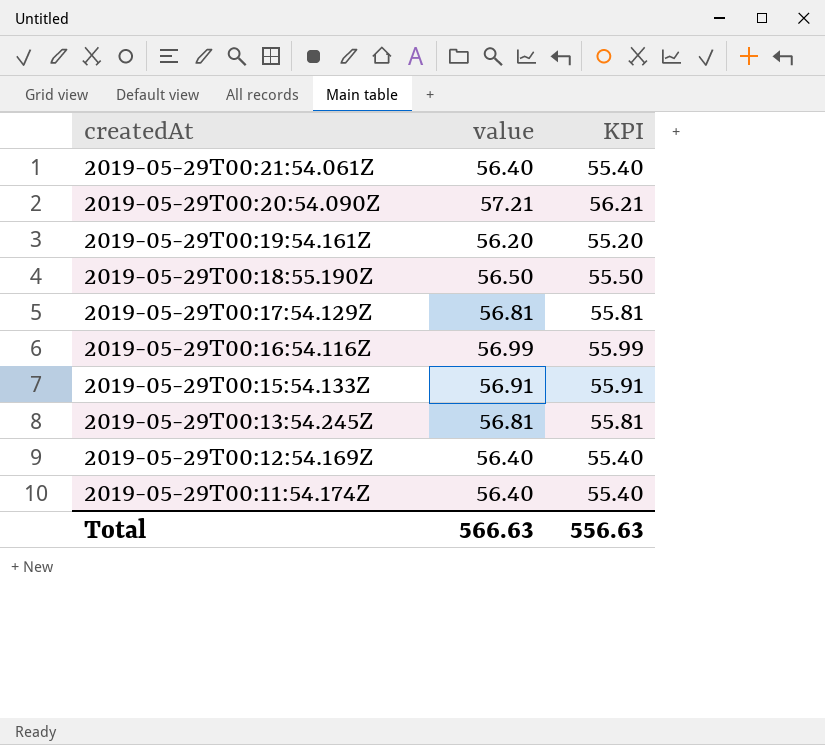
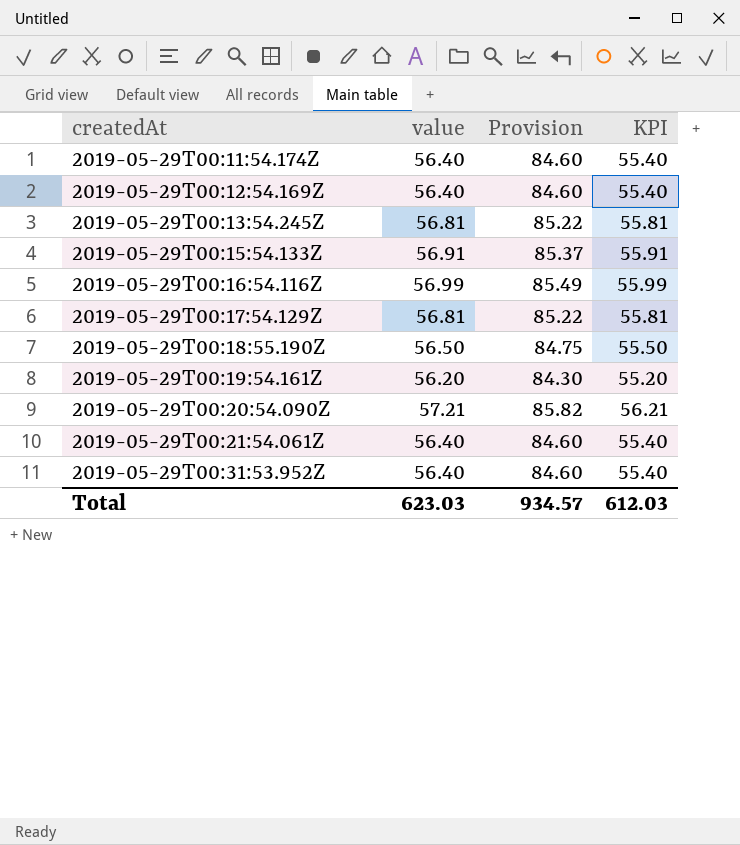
row order: createdAt descending -> createdAt ascending
column Provision | formula: none -> [value] * 1.5
row 2019-05-29T00:31:53.952Z: none -> 56.40 | 84.60 | 55.40
Total | value: 566.63 -> 623.03
Total | KPI: 556.63 -> 612.03

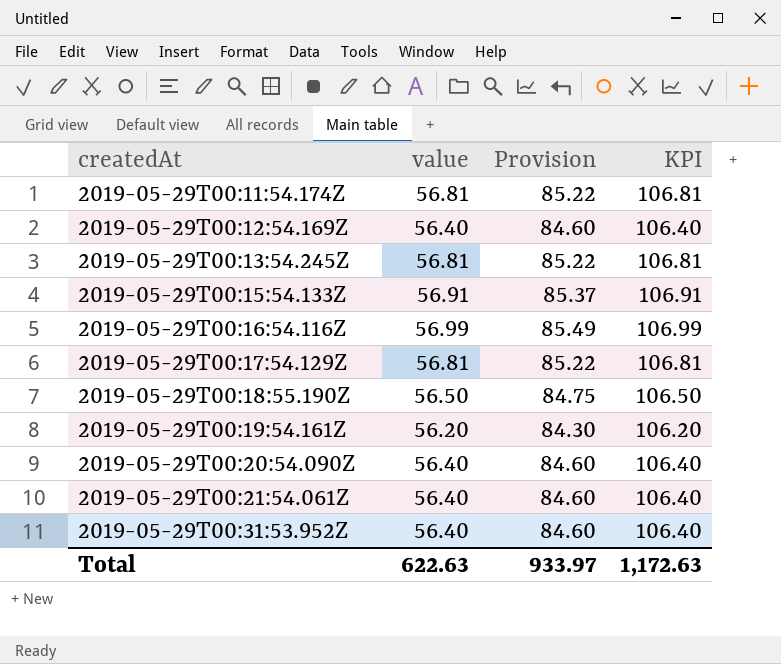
column KPI | formula: [value] - 1 -> [value] + 50
2019-05-29T00:11:54.174Z | value: 56.40 -> 56.81
2019-05-29T00:11:54.174Z | Provision: 84.60 -> 85.22
2019-05-29T00:20:54.090Z | value: 57.21 -> 56.40
2019-05-29T00:20:54.090Z | Provision: 85.82 -> 84.60
Total | value: 623.03 -> 622.63
Total | Provision: 934.57 -> 933.97
Total | KPI: 612.03 -> 1,172.63

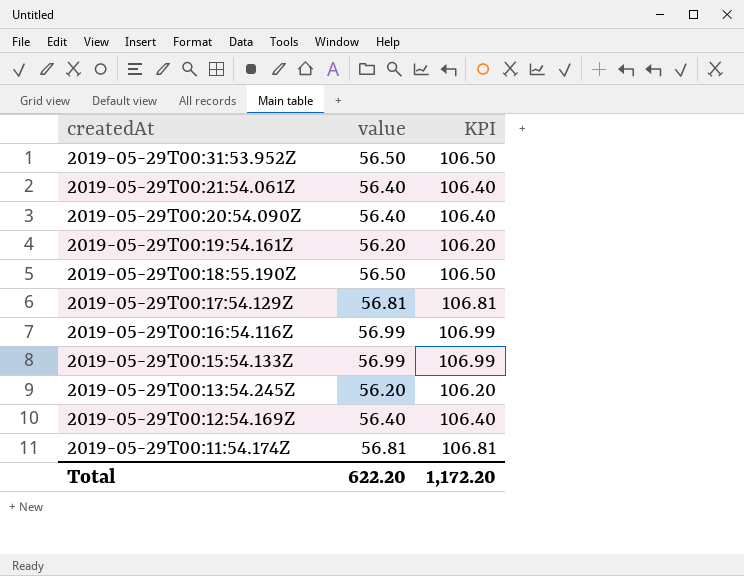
row order: createdAt ascending -> createdAt descending
column Provision | formula: [value] * 1.5 -> none
2019-05-29T00:31:53.952Z | value: 56.40 -> 56.50
2019-05-29T00:31:53.952Z | KPI: 106.40 -> 106.50
2019-05-29T00:15:54.133Z | value: 56.91 -> 56.99
2019-05-29T00:15:54.133Z | KPI: 106.91 -> 106.99
2019-05-29T00:13:54.245Z | value: 56.81 -> 56.20
2019-05-29T00:13:54.245Z | KPI: 106.81 -> 106.20
Total | value: 622.63 -> 622.20
Total | KPI: 1,172.63 -> 1,172.20

